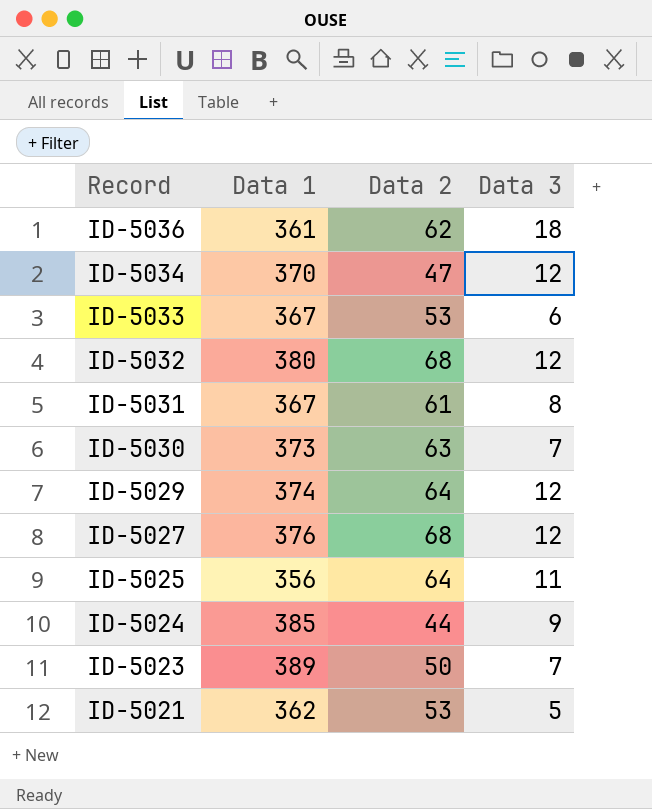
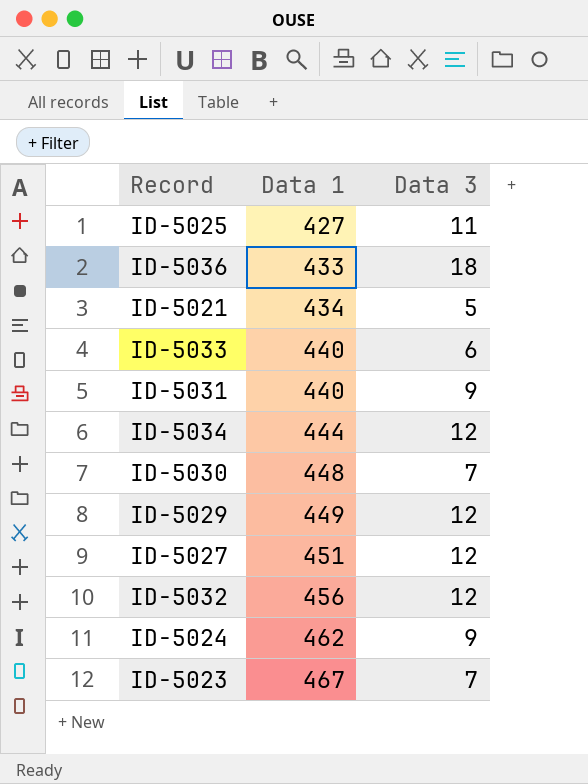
row order: Record descending -> Data 1 ascending
column Data 2 | position: 3 -> none
ID-5025 | Data 1: 356 -> 427
ID-5036 | Data 1: 361 -> 433
ID-5021 | Data 1: 362 -> 434
ID-5033 | Data 1: 367 -> 440
ID-5031 | Data 1: 367 -> 440
ID-5031 | Data 3: 8 -> 9
ID-5034 | Data 1: 370 -> 444
ID-5030 | Data 1: 373 -> 448
ID-5029 | Data 1: 374 -> 449
ID-5027 | Data 1: 376 -> 451
ID-5032 | Data 1: 380 -> 456
ID-5024 | Data 1: 385 -> 462
ID-5023 | Data 1: 389 -> 467

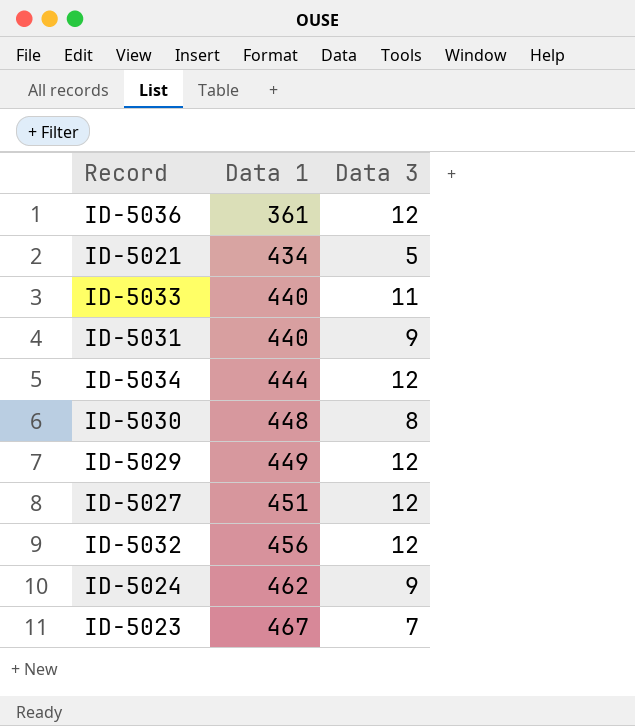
row ID-5025: 427 | 11 -> none
ID-5036 | Data 1: 433 -> 361
ID-5036 | Data 3: 18 -> 12
ID-5033 | Data 3: 6 -> 11
ID-5030 | Data 3: 7 -> 8

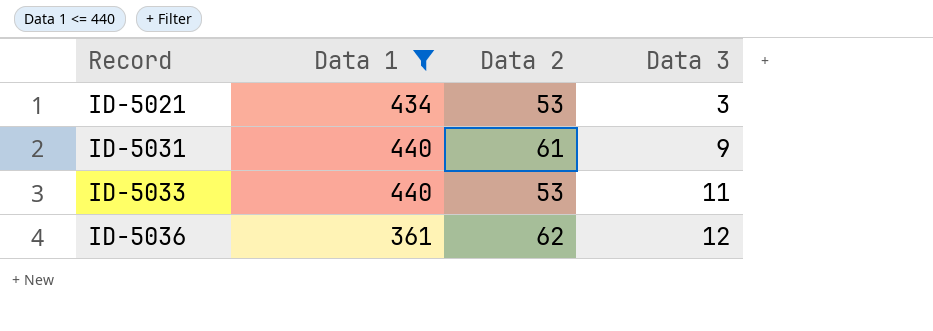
filter: none -> Data 1 <= 440
row order: Data 1 ascending -> Record ascending
column Data 2 | position: none -> 3
ID-5021 | Data 3: 5 -> 3

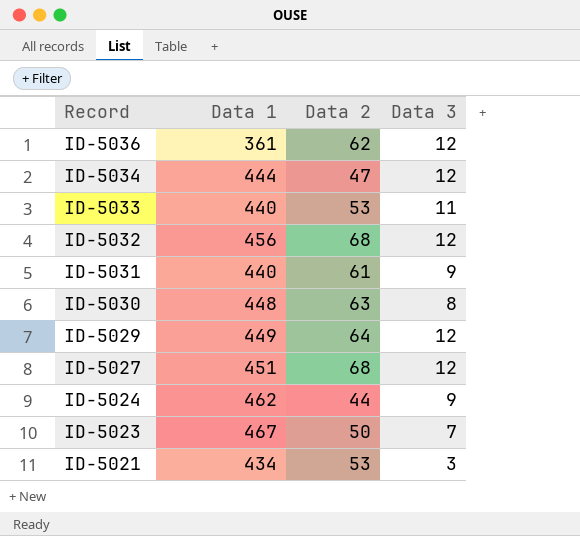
filter: Data 1 <= 440 -> none
row order: Record ascending -> Record descending

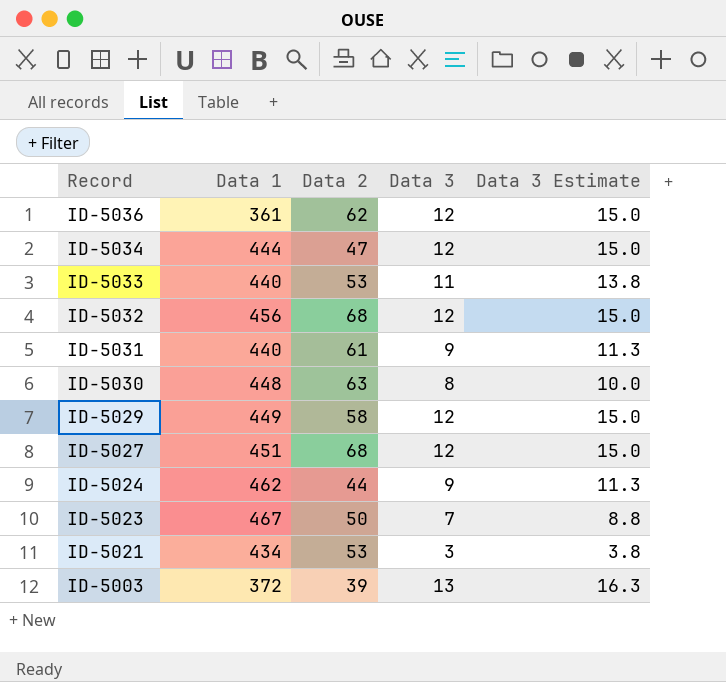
column Data 3 Estimate | formula: none -> [Data 3] * 1.25
ID-5029 | Data 2: 64 -> 58
row ID-5003: none -> 372 | 39 | 13 | 16.3

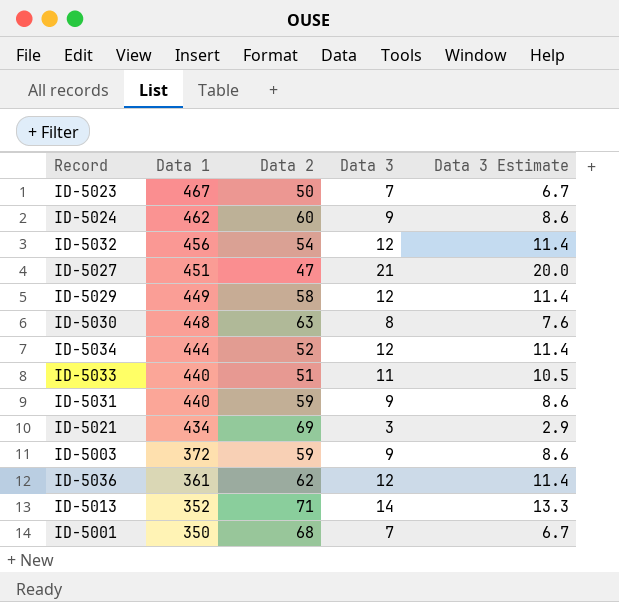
row order: Record descending -> Data 1 descending
column Data 3 Estimate | formula: [Data 3] * 1.25 -> [Data 3] * 0.95
ID-5024 | Data 2: 44 -> 60
ID-5032 | Data 2: 68 -> 54
ID-5027 | Data 2: 68 -> 47
ID-5027 | Data 3: 12 -> 21
ID-5034 | Data 2: 47 -> 52
ID-5033 | Data 2: 53 -> 51
ID-5031 | Data 2: 61 -> 59
ID-5021 | Data 2: 53 -> 69
ID-5003 | Data 2: 39 -> 59
ID-5003 | Data 3: 13 -> 9
row ID-5013: none -> 352 | 71 | 14 | 13.3
row ID-5001: none -> 350 | 68 | 7 | 6.7

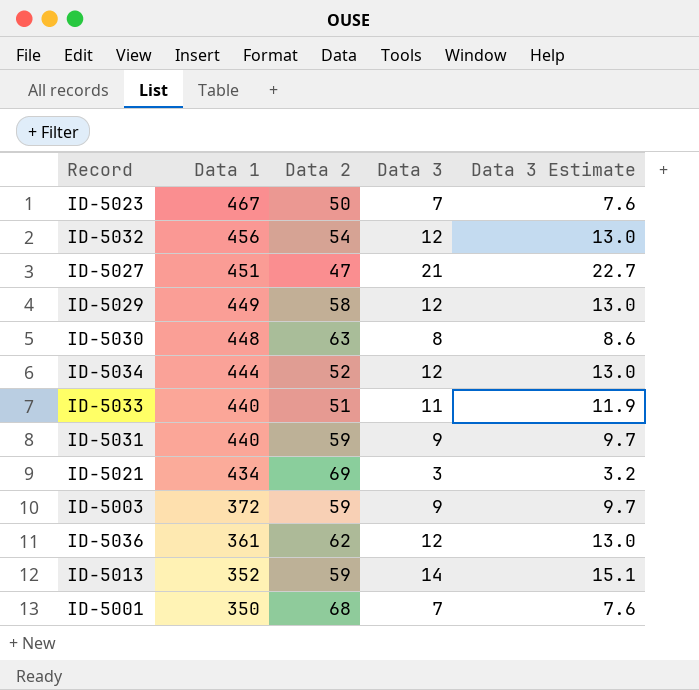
column Data 3 Estimate | formula: [Data 3] * 0.95 -> [Data 3] * 1.08
row ID-5024: 462 | 60 | 9 | 8.6 -> none
ID-5013 | Data 2: 71 -> 59

